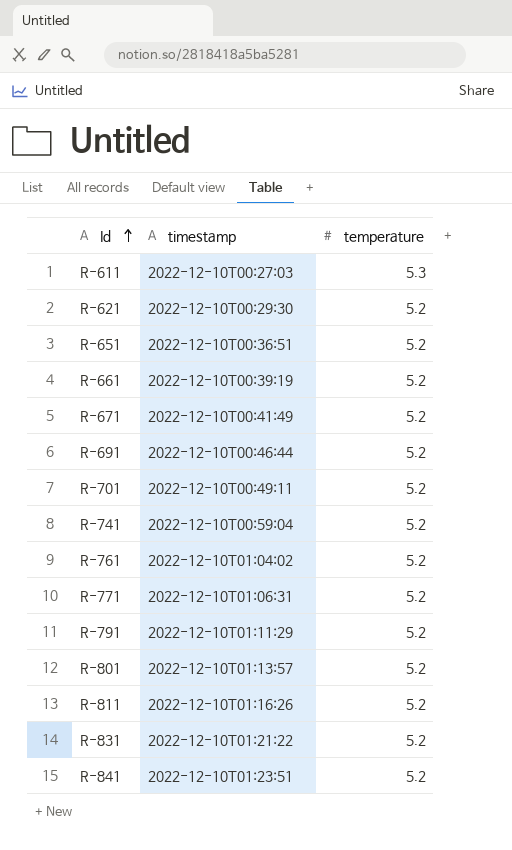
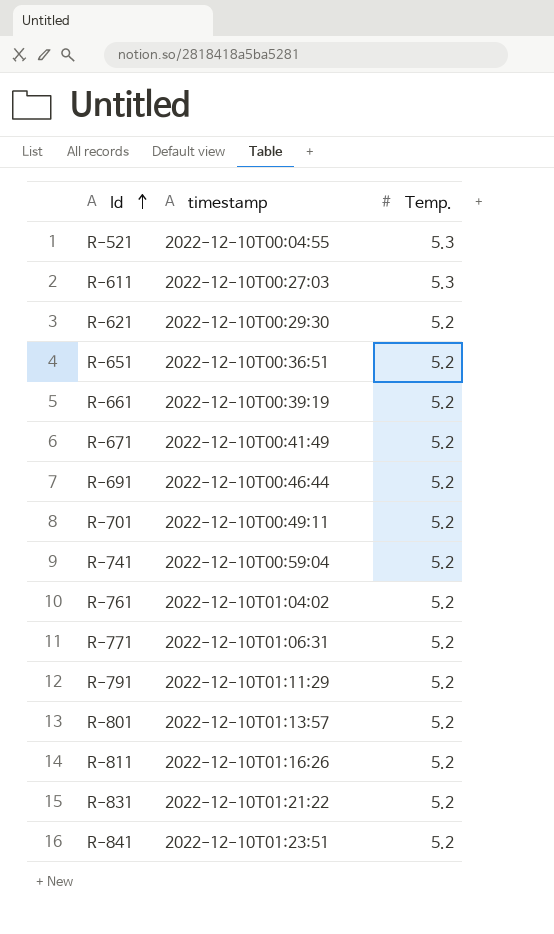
column name: temperature -> Temp.
row R-521: none -> 2022-12-10T00:04:55 | 5.3

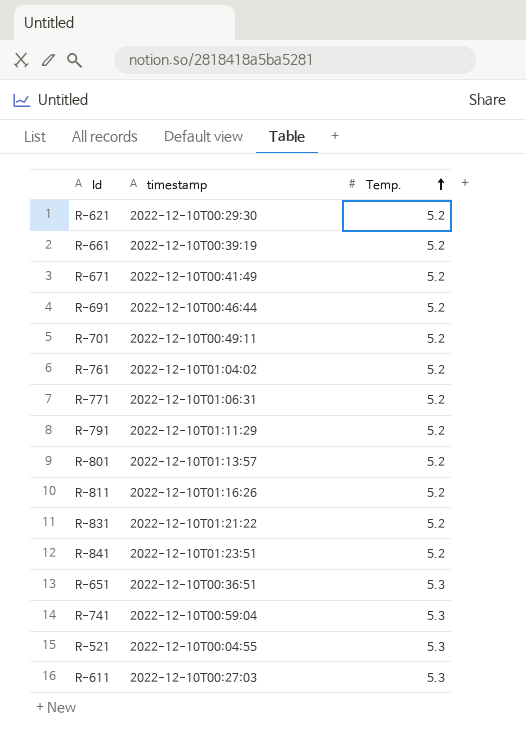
row order: Id ascending -> Temp. ascending
R-651 | Temp.: 5.2 -> 5.3
R-741 | Temp.: 5.2 -> 5.3

